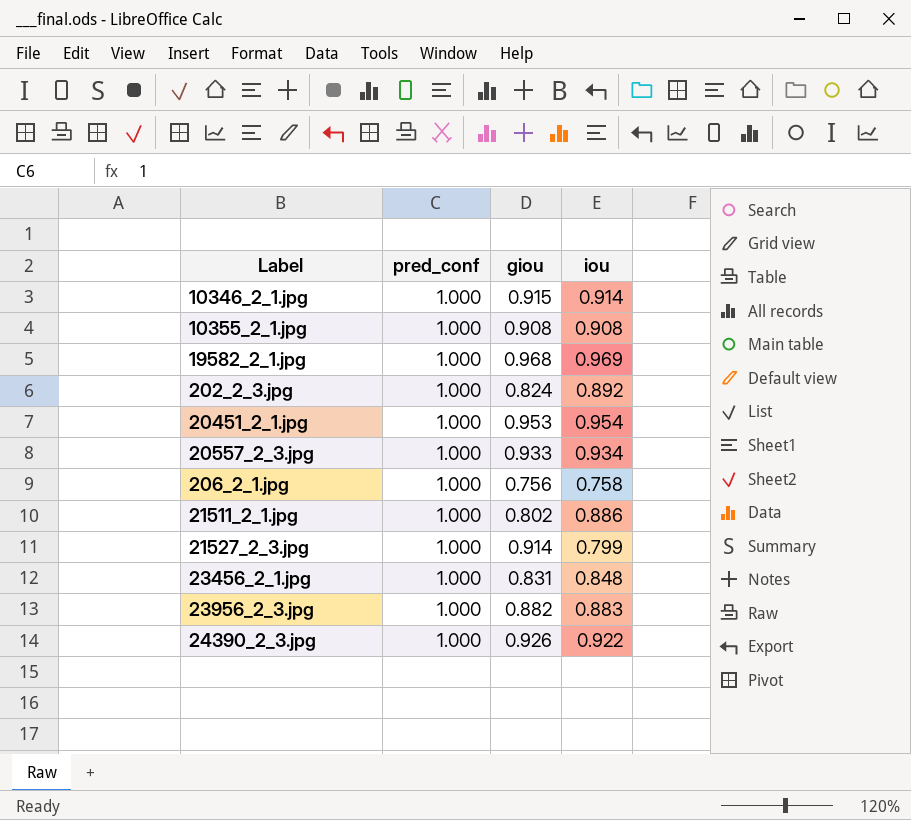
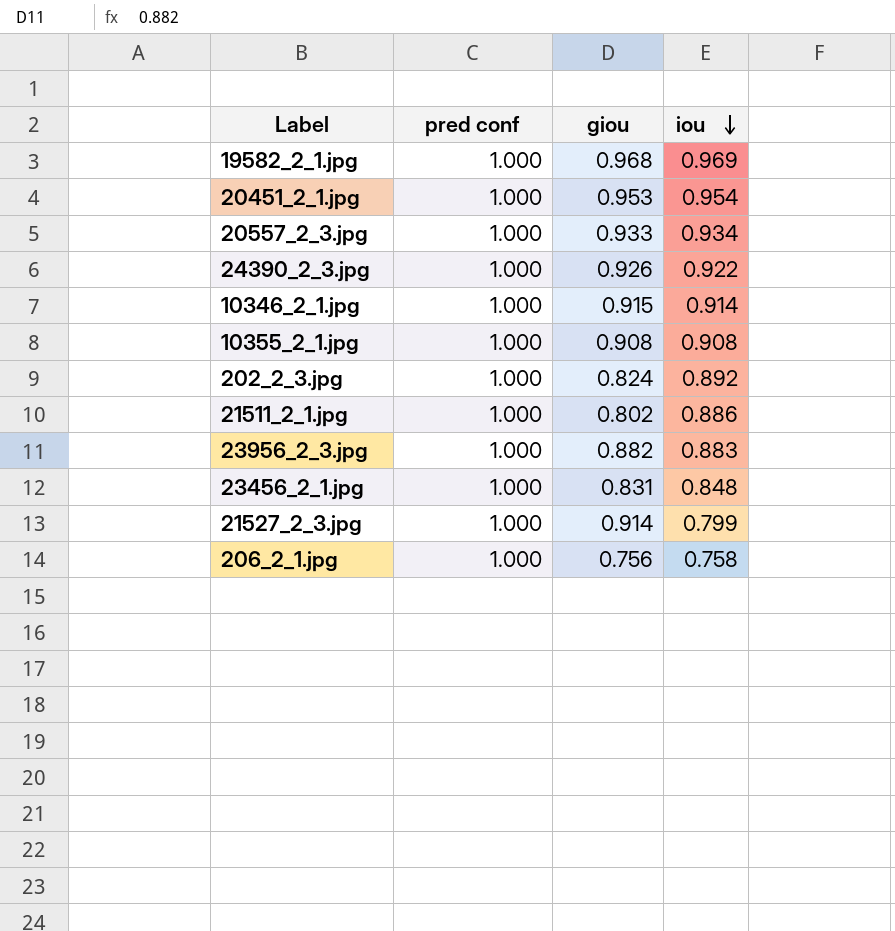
row order: none -> iou descending
column name: pred_conf -> pred conf

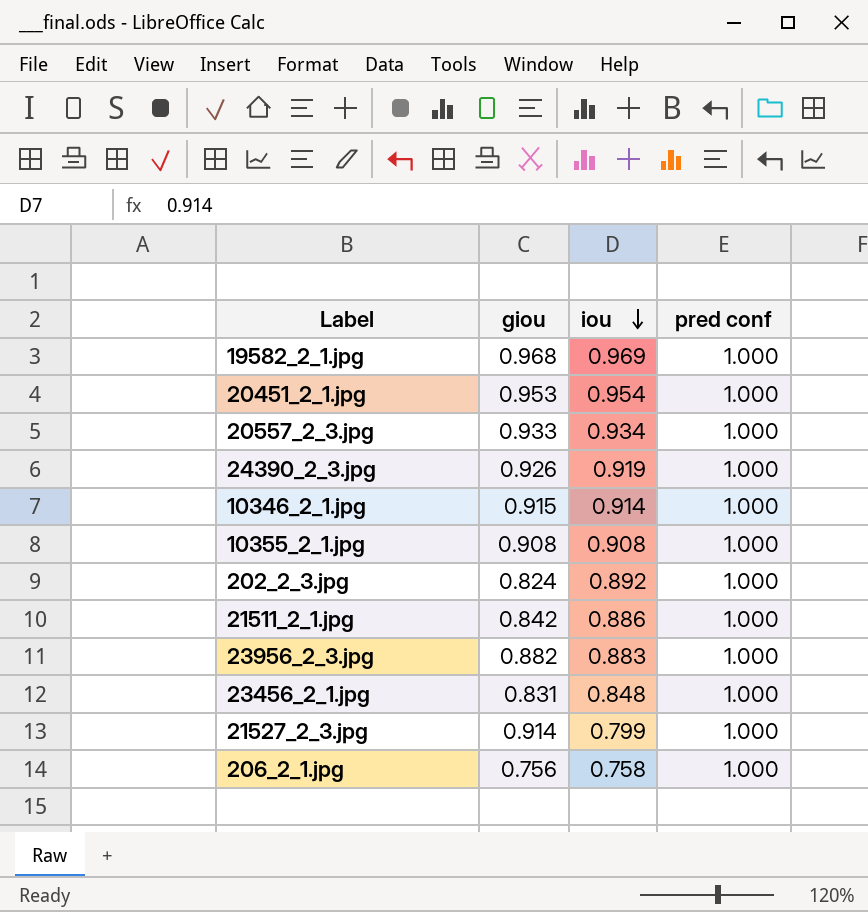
column pred conf | position: 2 -> 4
24390_2_3.jpg | iou: 0.922 -> 0.919
21511_2_1.jpg | giou: 0.802 -> 0.842

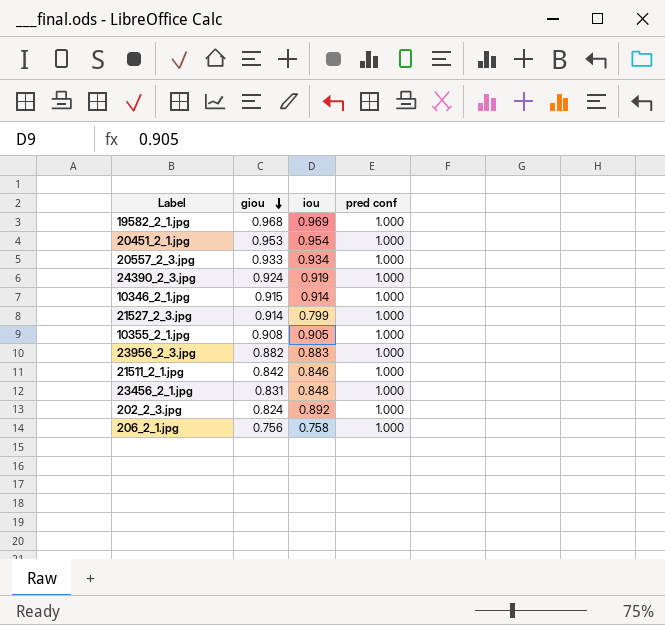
row order: iou descending -> giou descending
24390_2_3.jpg | giou: 0.926 -> 0.924
10355_2_1.jpg | iou: 0.908 -> 0.905
21511_2_1.jpg | iou: 0.886 -> 0.846

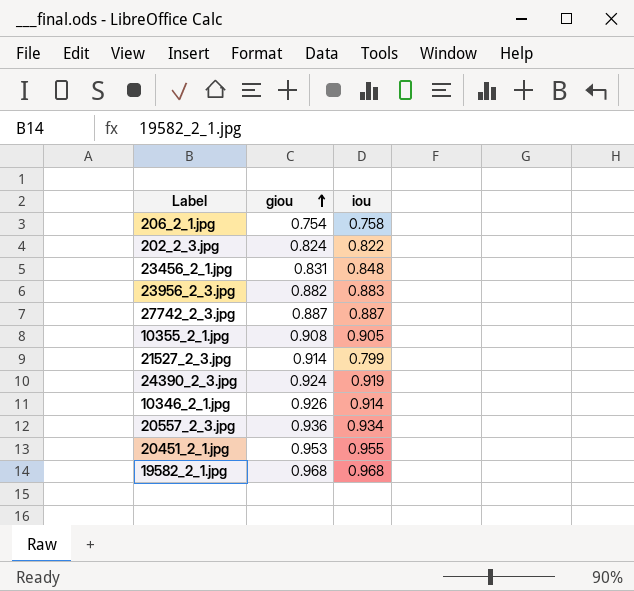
row order: giou descending -> giou ascending
column pred conf | position: 4 -> none
row 21511_2_1.jpg: 0.842 | 0.846 | 1.000 -> none
206_2_1.jpg | giou: 0.756 -> 0.754
202_2_3.jpg | iou: 0.892 -> 0.822
row 27742_2_3.jpg: none -> 0.887 | 0.887
10346_2_1.jpg | giou: 0.915 -> 0.926
20557_2_3.jpg | giou: 0.933 -> 0.936
20451_2_1.jpg | iou: 0.954 -> 0.955
19582_2_1.jpg | iou: 0.969 -> 0.968

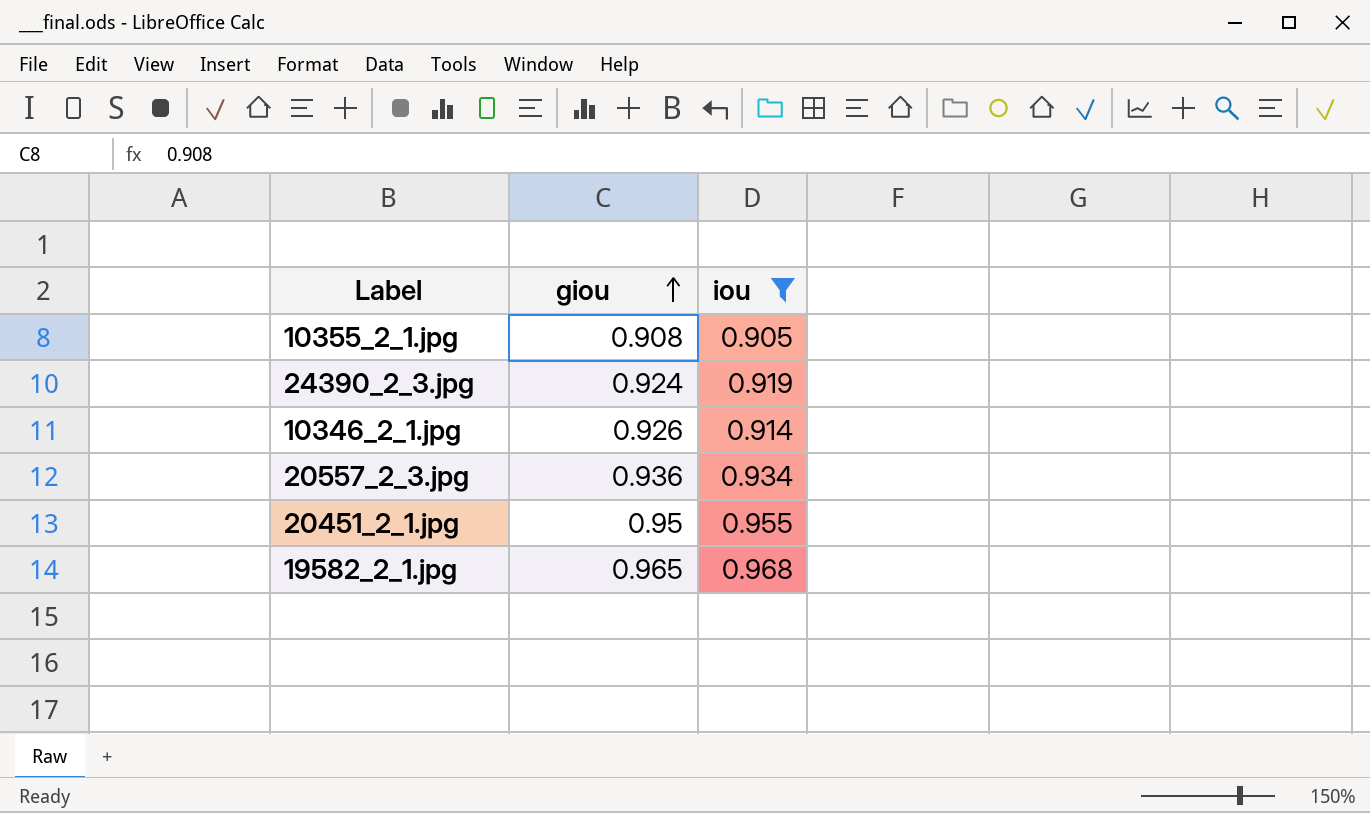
filter: none -> iou >= 0.905
20451_2_1.jpg | giou: 0.953 -> 0.95
19582_2_1.jpg | giou: 0.968 -> 0.965

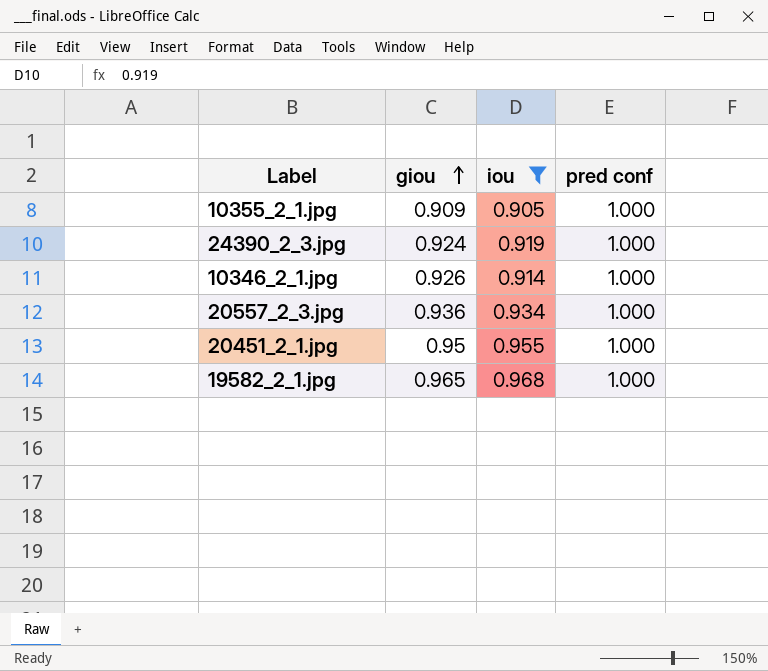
column pred conf | position: none -> 4
10355_2_1.jpg | giou: 0.908 -> 0.909

